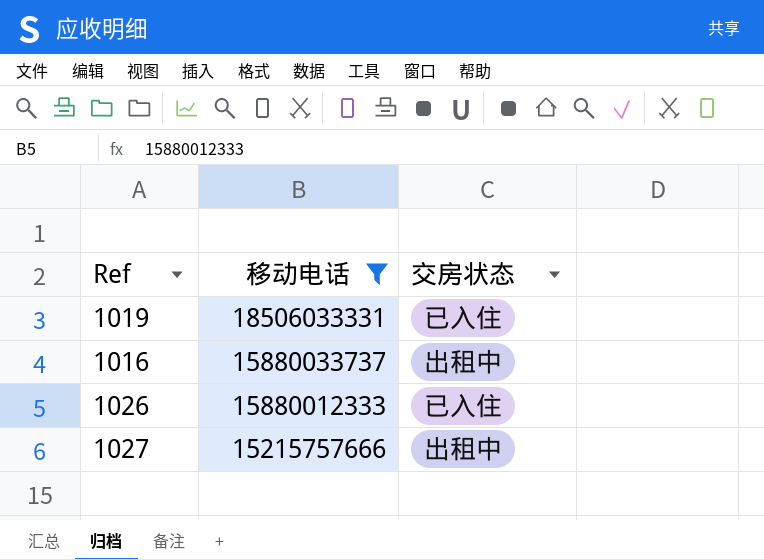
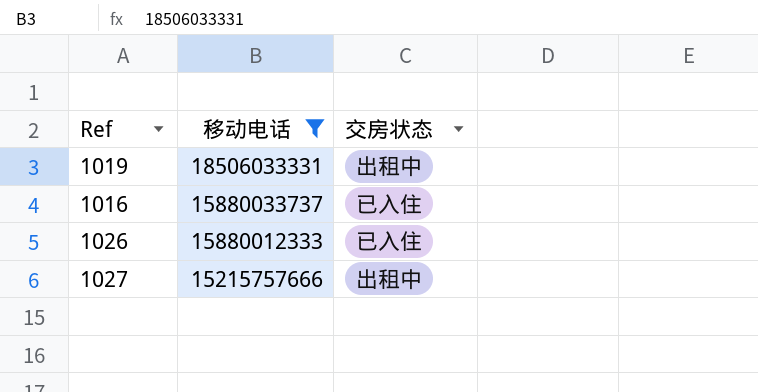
1019 | 交房状态: 已入住 -> 出租中
1016 | 交房状态: 出租中 -> 已入住

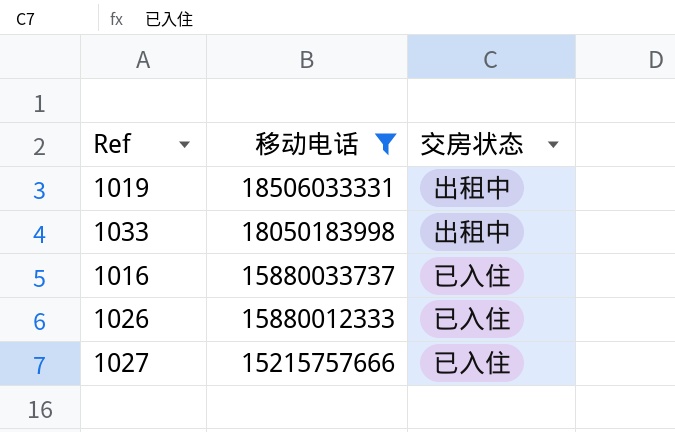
row 1033: none -> 18050183998 | 出租中
1027 | 交房状态: 出租中 -> 已入住

